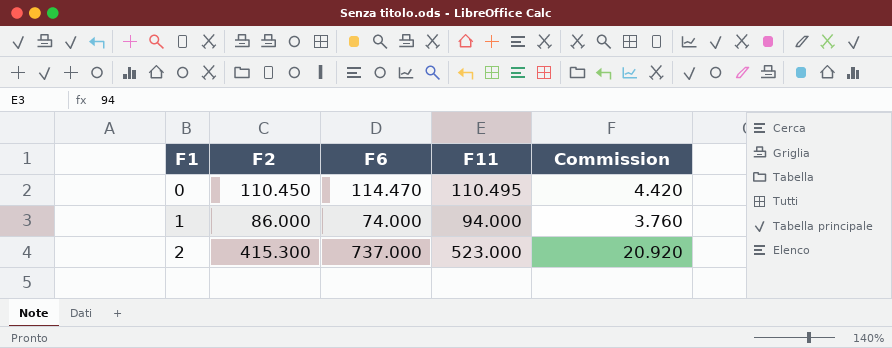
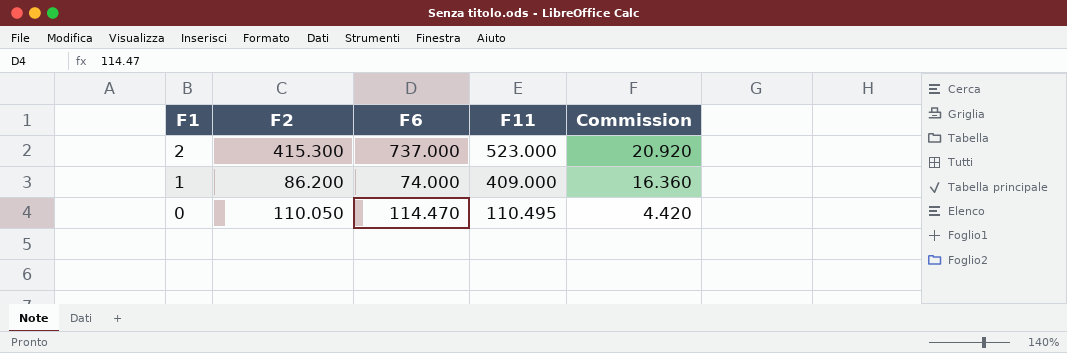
row order: F1 ascending -> F1 descending
1 | F2: 86.000 -> 86.200
1 | F11: 94.000 -> 409.000
1 | Commission: 3.760 -> 16.360
0 | F2: 110.450 -> 110.050

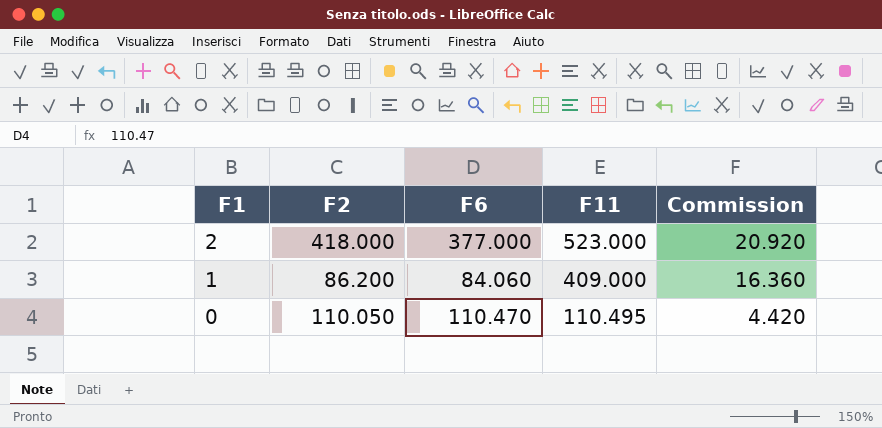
2 | F2: 415.300 -> 418.000
2 | F6: 737.000 -> 377.000
1 | F6: 74.000 -> 84.060
0 | F6: 114.470 -> 110.470

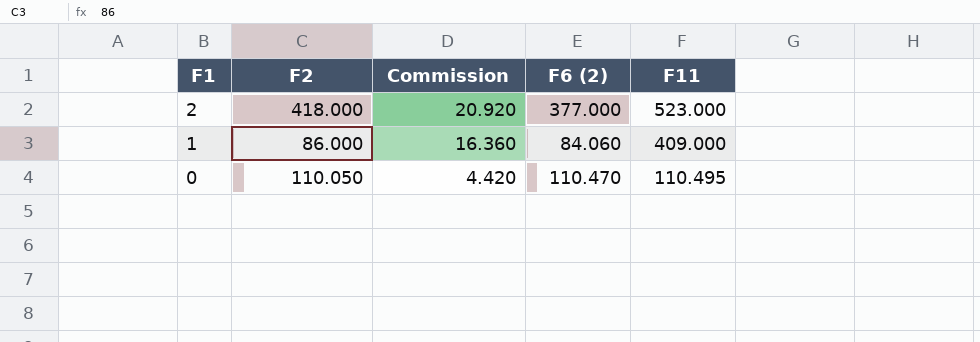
column Commission | position: 5 -> 3
column name: F6 -> F6 (2)
1 | F2: 86.200 -> 86.000

